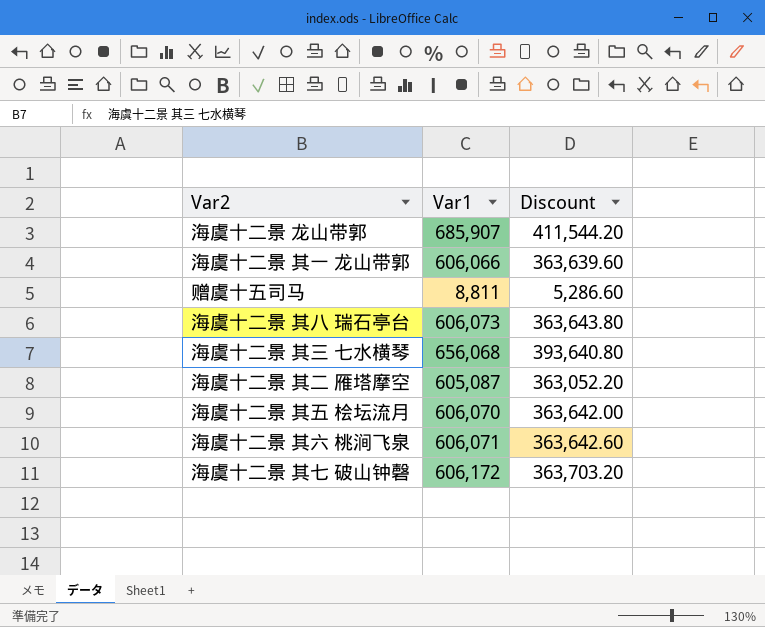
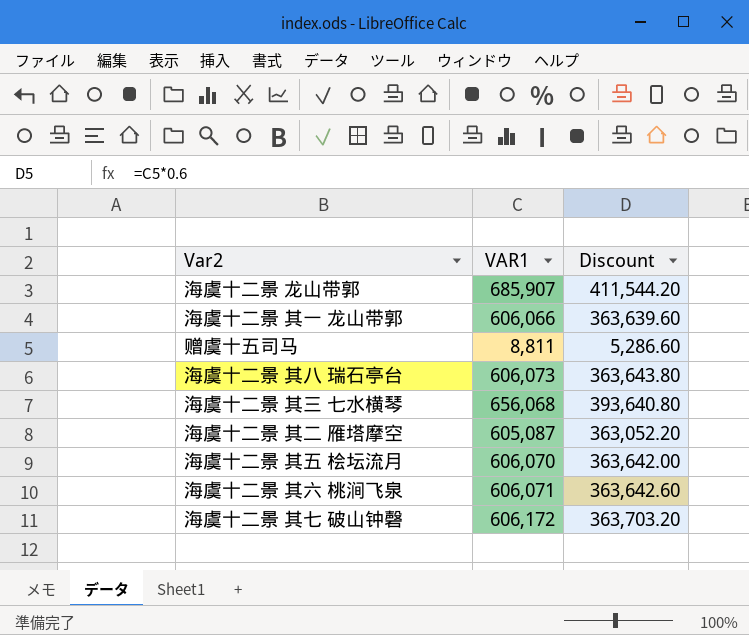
column name: Var1 -> VAR1

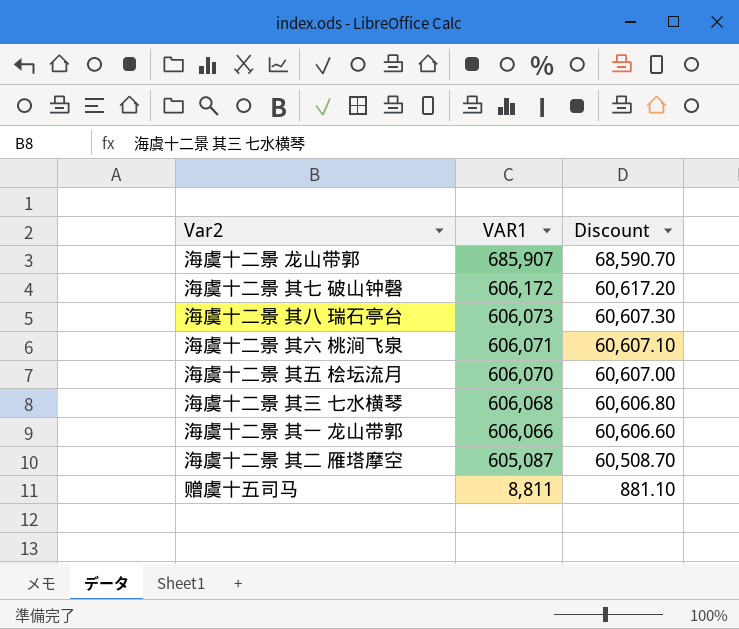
row order: none -> VAR1 descending
column Discount | formula: [VAR1] * 0.6 -> [VAR1] * 0.1
海虞十二景 其三 七水横琴 | VAR1: 656,068 -> 606,068

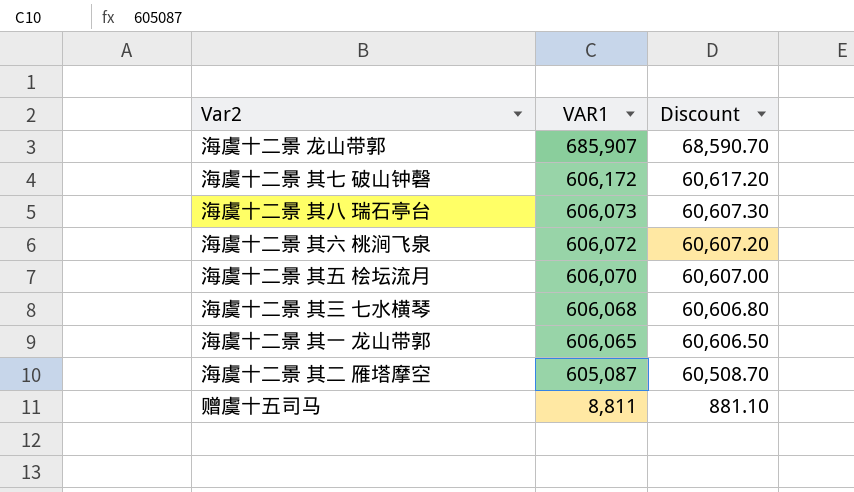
海虞十二景 其六 桃涧飞泉 | VAR1: 606,071 -> 606,072
海虞十二景 其六 桃涧飞泉 | Discount: 60,607.10 -> 60,607.20
海虞十二景 其一 龙山带郭 | VAR1: 606,066 -> 606,065
海虞十二景 其一 龙山带郭 | Discount: 60,606.60 -> 60,606.50

